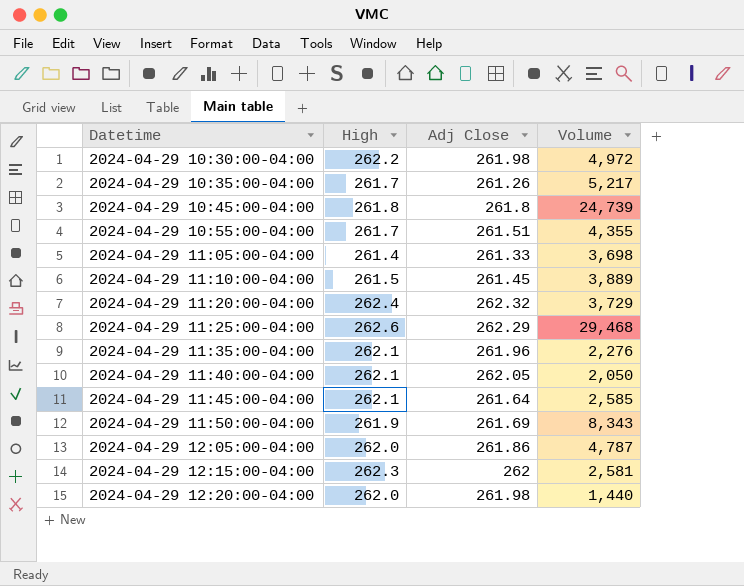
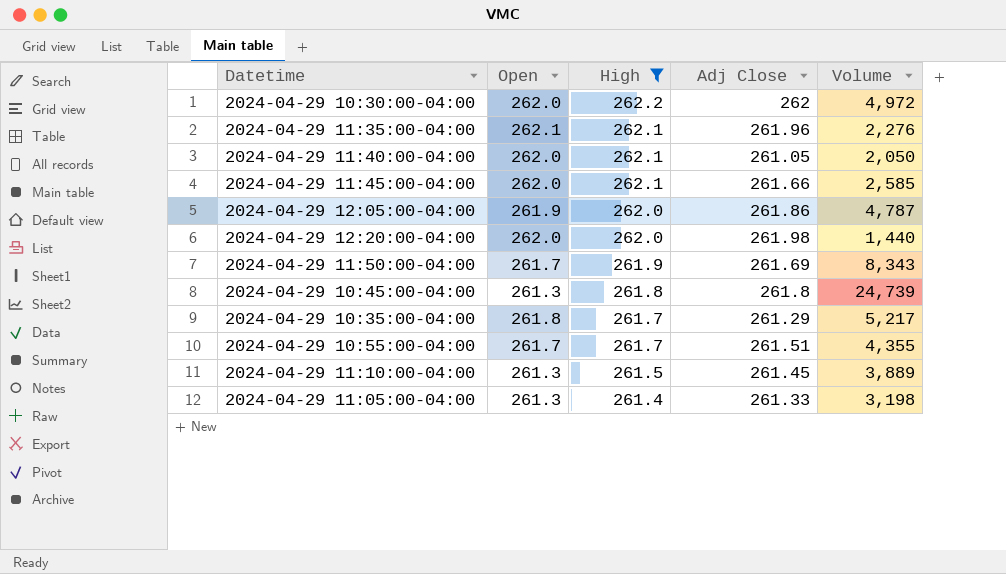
filter: none -> High <= 262.2
row order: Datetime ascending -> High descending
column Open | position: none -> 2
2024-04-29 10:30:00-04:00 | Adj Close: 261.98 -> 262
2024-04-29 11:40:00-04:00 | Adj Close: 262.05 -> 261.05
2024-04-29 11:45:00-04:00 | Adj Close: 261.64 -> 261.66
2024-04-29 10:35:00-04:00 | Adj Close: 261.26 -> 261.29
2024-04-29 11:05:00-04:00 | Volume: 3,698 -> 3,198

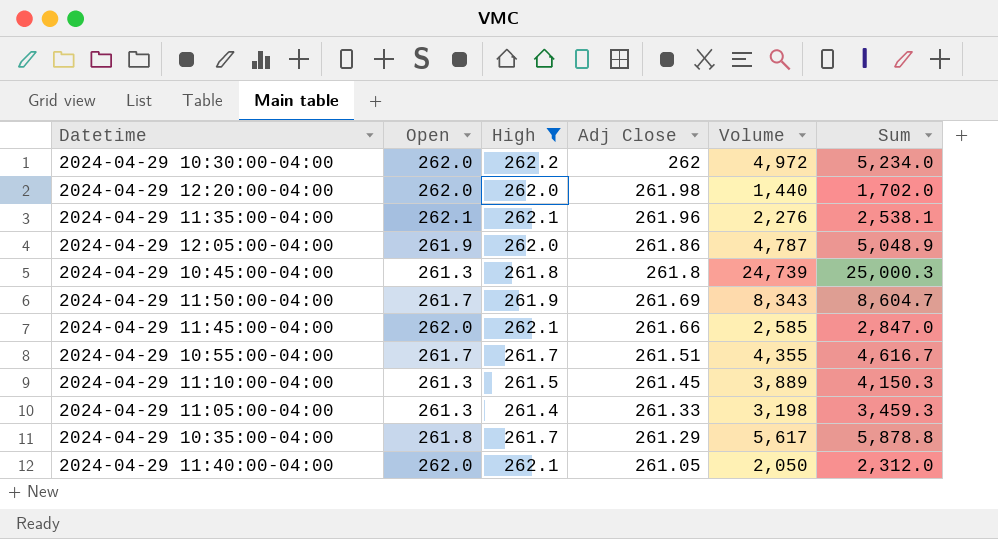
row order: High descending -> Adj Close descending
column Sum | formula: none -> [Open] + [Volume]
2024-04-29 10:35:00-04:00 | Volume: 5,217 -> 5,617

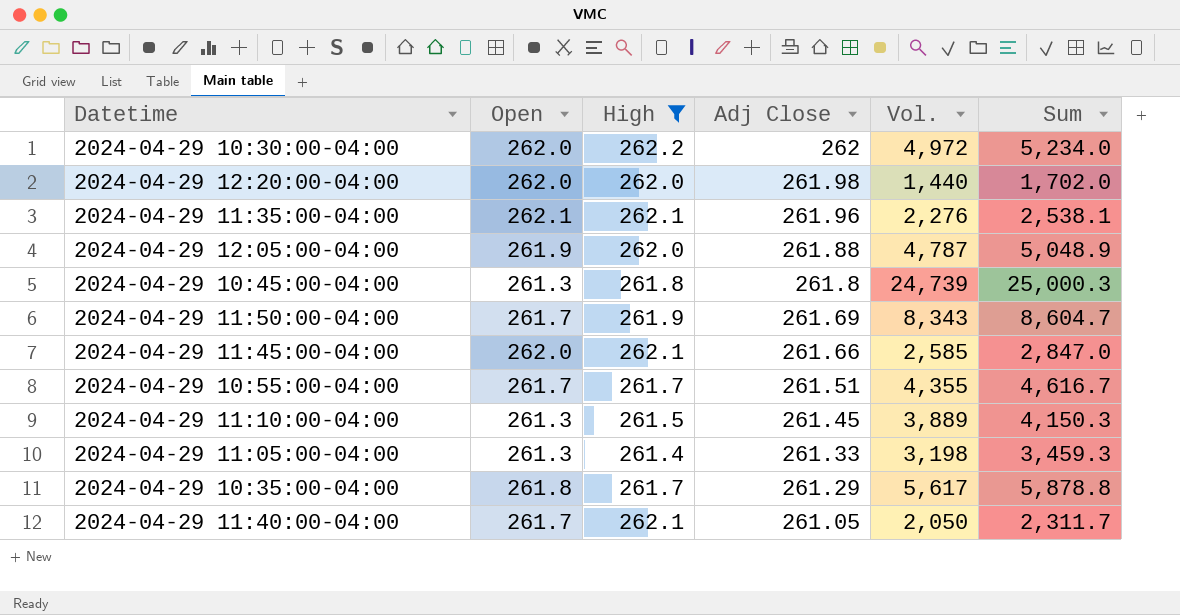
column name: Volume -> Vol.
2024-04-29 12:05:00-04:00 | Adj Close: 261.86 -> 261.88
2024-04-29 11:40:00-04:00 | Open: 262.0 -> 261.7
2024-04-29 11:40:00-04:00 | Sum: 2,312.0 -> 2,311.7

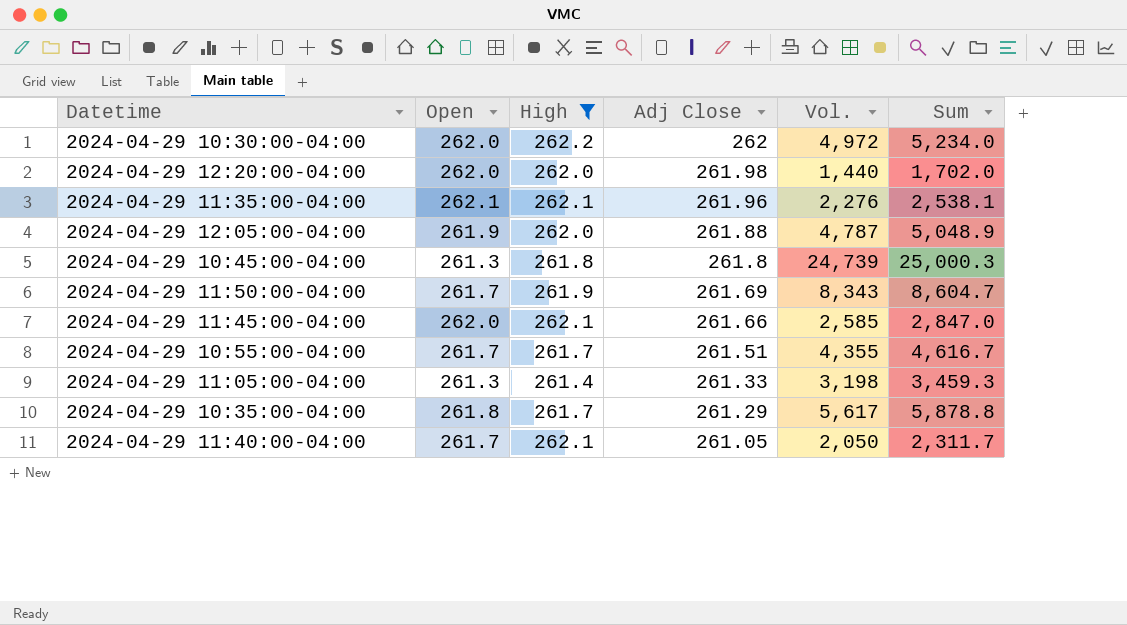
row 2024-04-29 11:10:00-04:00: 261.3 | 261.5 | 261.45 | 3,889 | 4,150.3 -> none

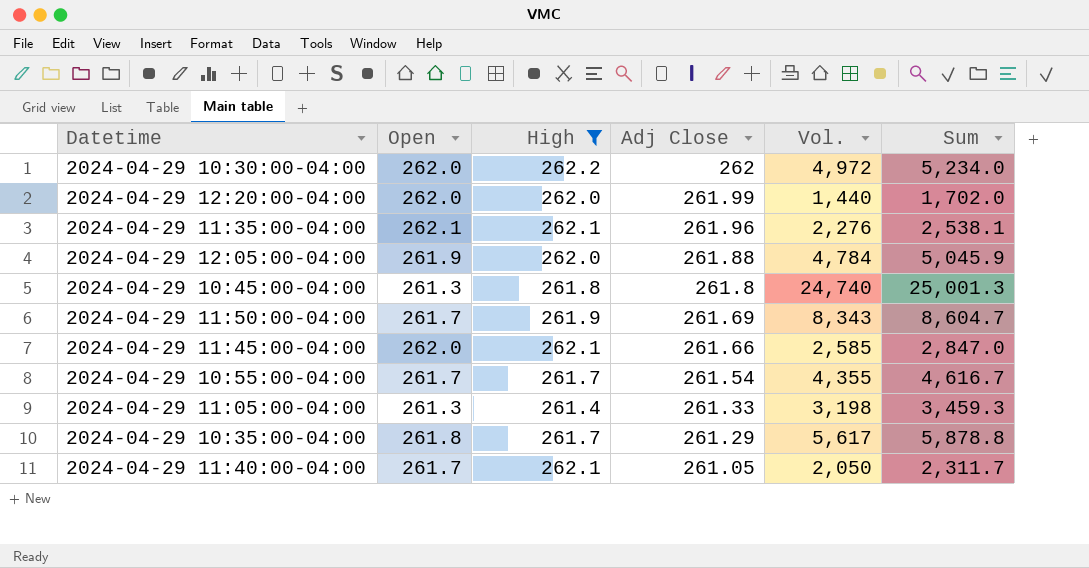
2024-04-29 12:20:00-04:00 | Adj Close: 261.98 -> 261.99
2024-04-29 12:05:00-04:00 | Vol.: 4,787 -> 4,784
2024-04-29 12:05:00-04:00 | Sum: 5,048.9 -> 5,045.9
2024-04-29 10:45:00-04:00 | Vol.: 24,739 -> 24,740
2024-04-29 10:45:00-04:00 | Sum: 25,000.3 -> 25,001.3
2024-04-29 10:55:00-04:00 | Adj Close: 261.51 -> 261.54

